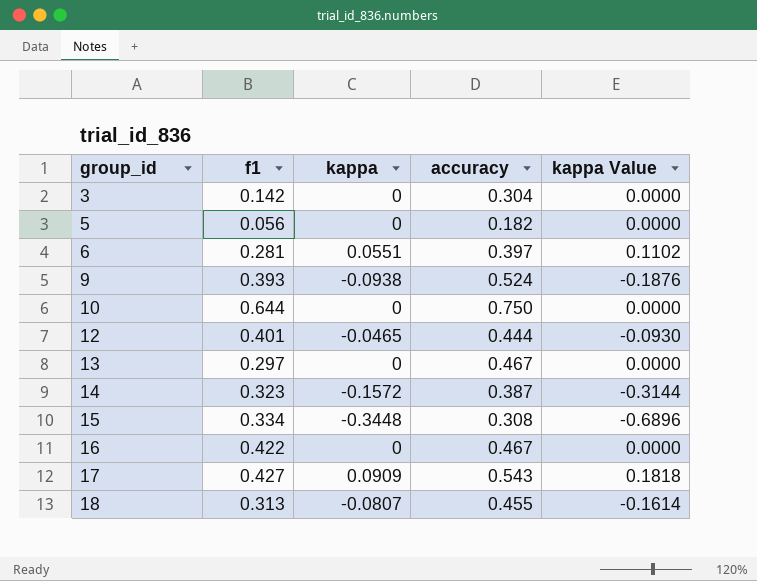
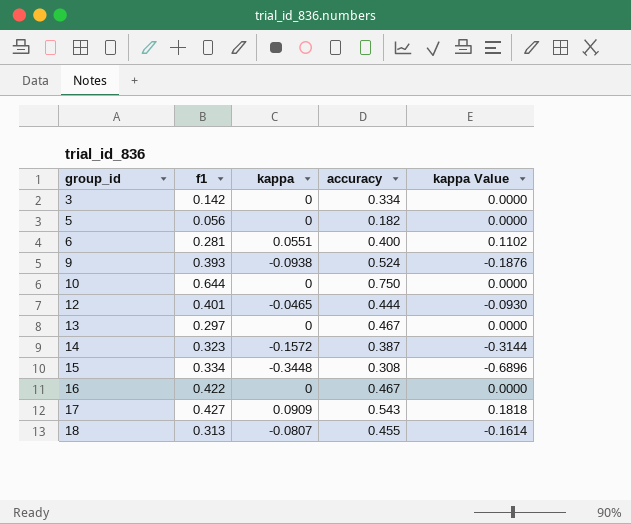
3 | accuracy: 0.304 -> 0.334
6 | accuracy: 0.397 -> 0.400

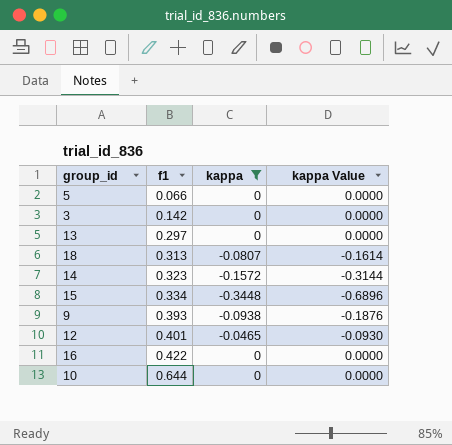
filter: none -> kappa <= 0
row order: group_id ascending -> f1 ascending
column accuracy | position: 4 -> none
5 | f1: 0.056 -> 0.066

